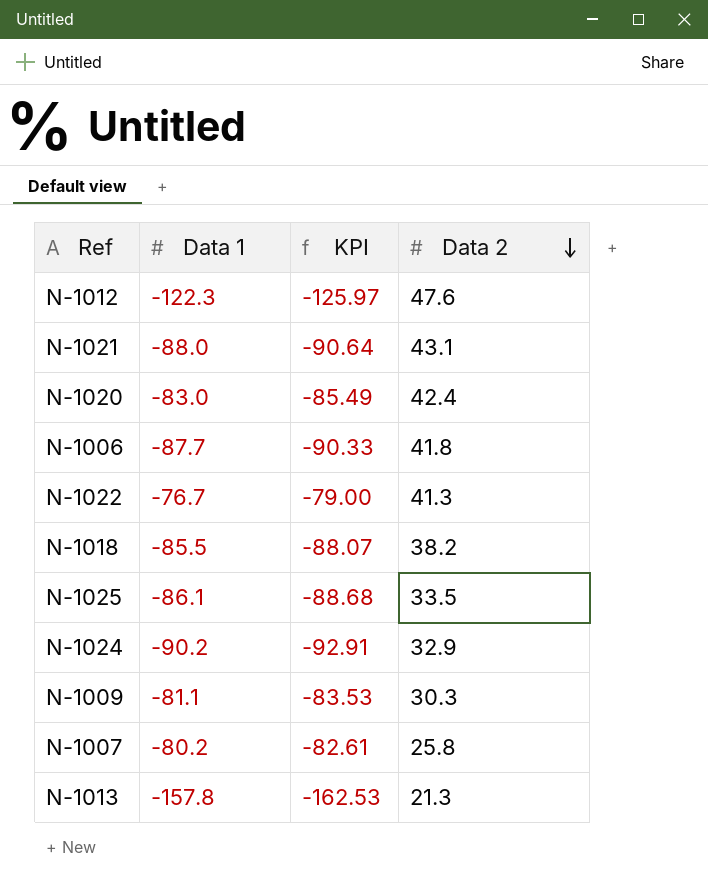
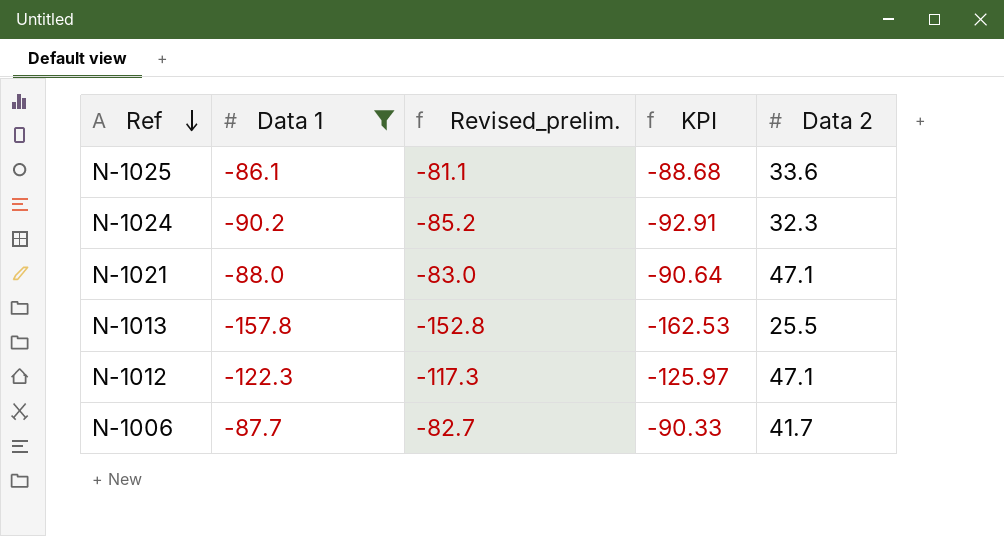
filter: none -> Data 1 <= -86.1
row order: Data 2 descending -> Ref descending
column Revised_prelim. | formula: none -> [Data 1] + 5
N-1025 | Data 2: 33.5 -> 33.6
N-1024 | Data 2: 32.9 -> 32.3
N-1021 | Data 2: 43.1 -> 47.1
N-1013 | Data 2: 21.3 -> 25.5
N-1012 | Data 2: 47.6 -> 47.1
N-1006 | Data 2: 41.8 -> 41.7

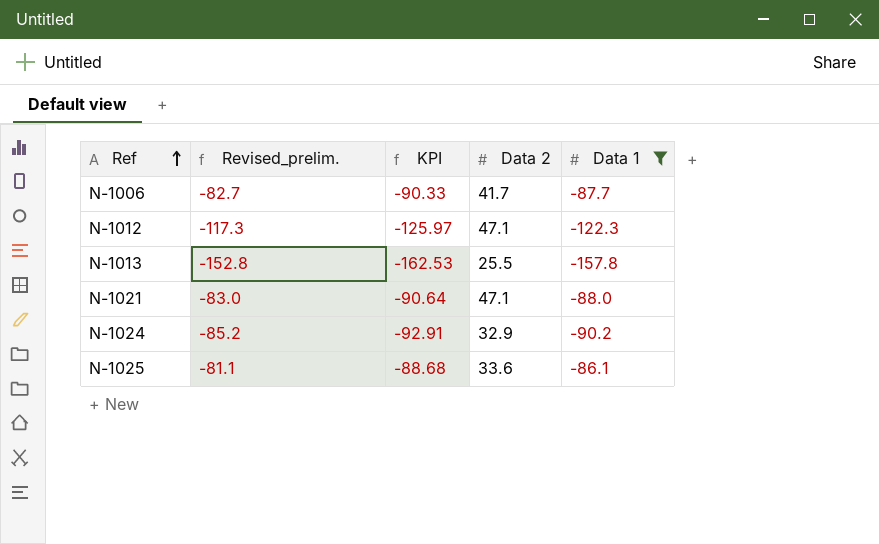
row order: Ref descending -> Ref ascending
column Data 1 | position: 2 -> 5
N-1024 | Data 2: 32.3 -> 32.9

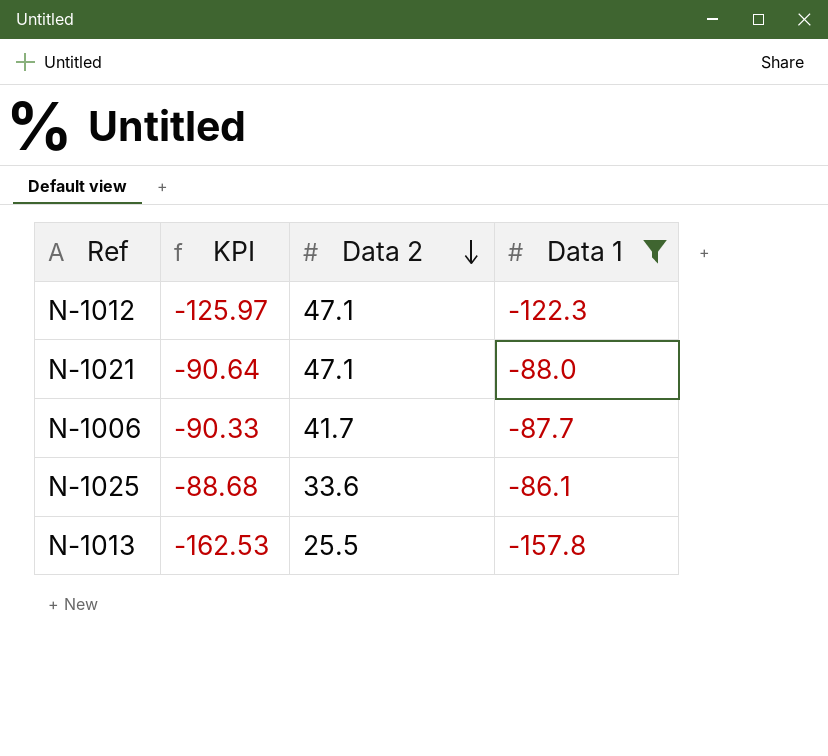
row order: Ref ascending -> Data 2 descending
column Revised_prelim. | formula: [Data 1] + 5 -> none
row N-1024: -85.2 | -92.91 | 32.9 | -90.2 -> none

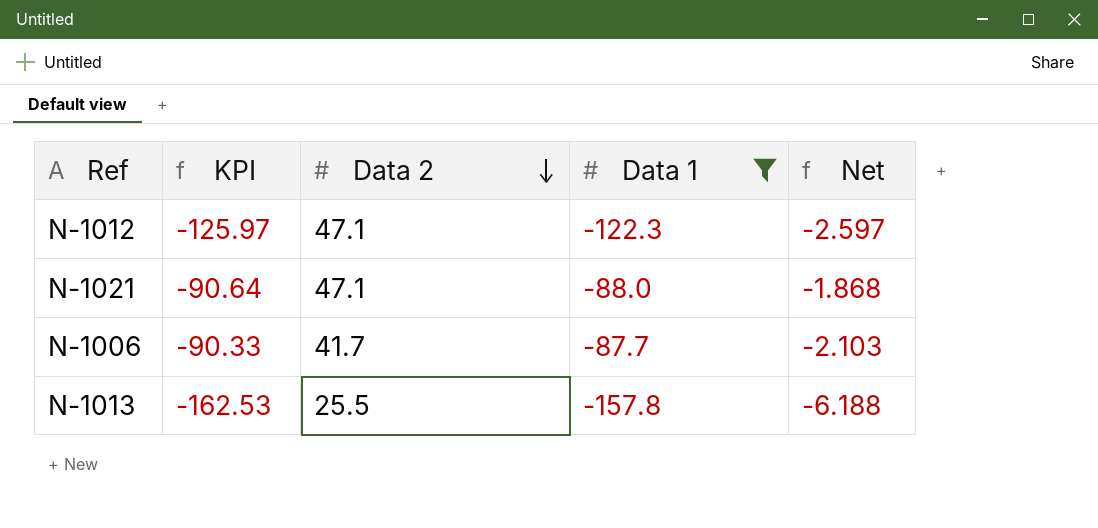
column Net | formula: none -> [Data 1] / [Data 2]
row N-1025: -88.68 | 33.6 | -86.1 -> none

